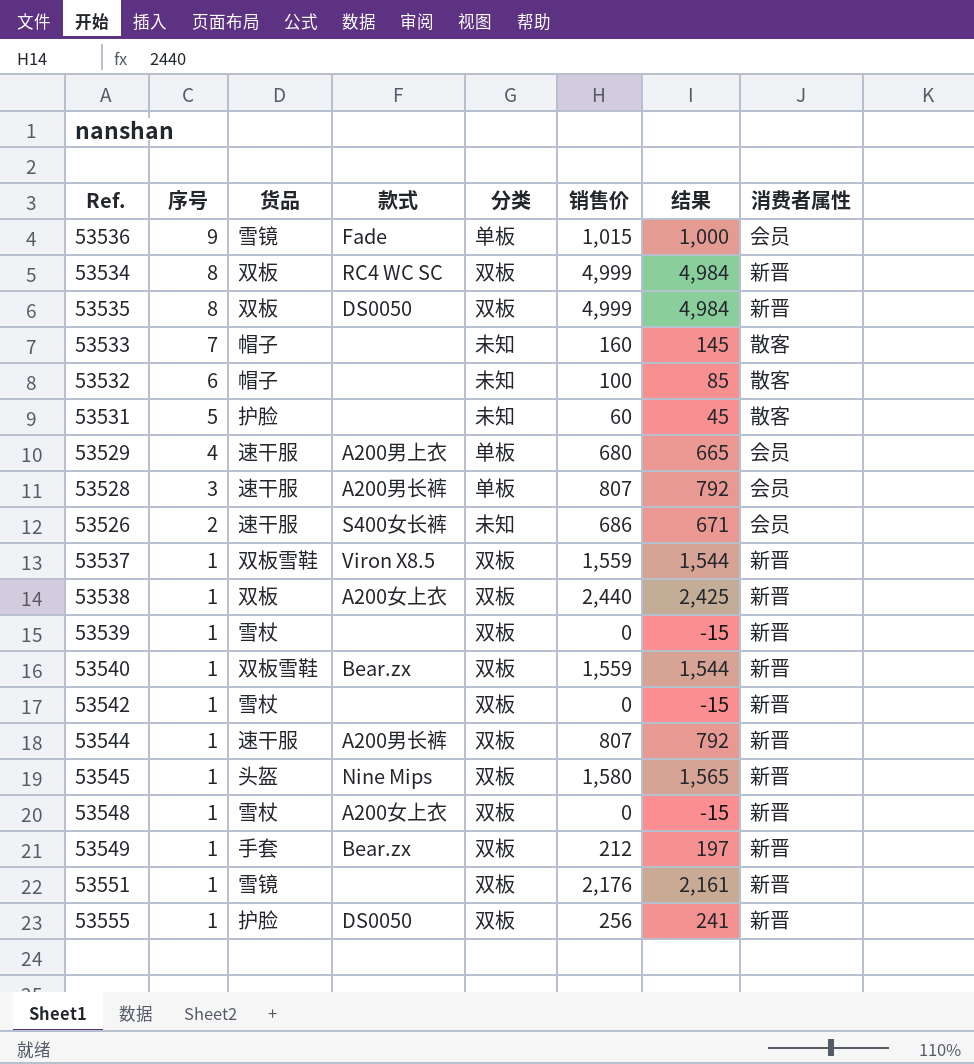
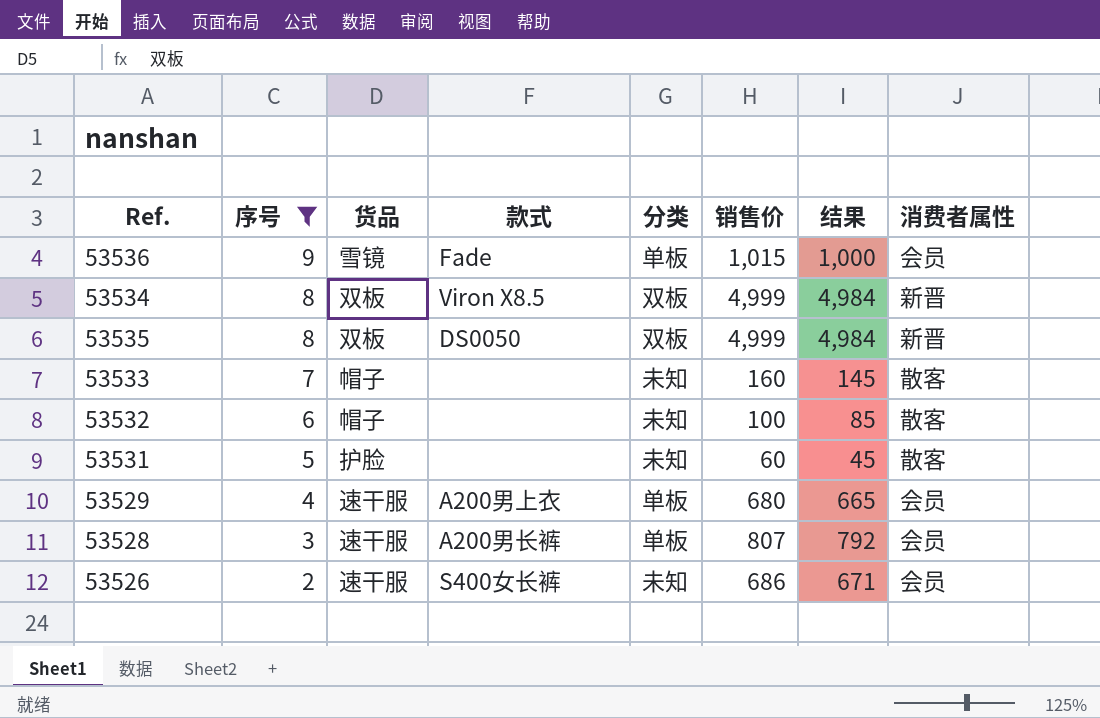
filter: none -> 序号 != 1
53534 | 款式: RC4 WC SC -> Viron X8.5

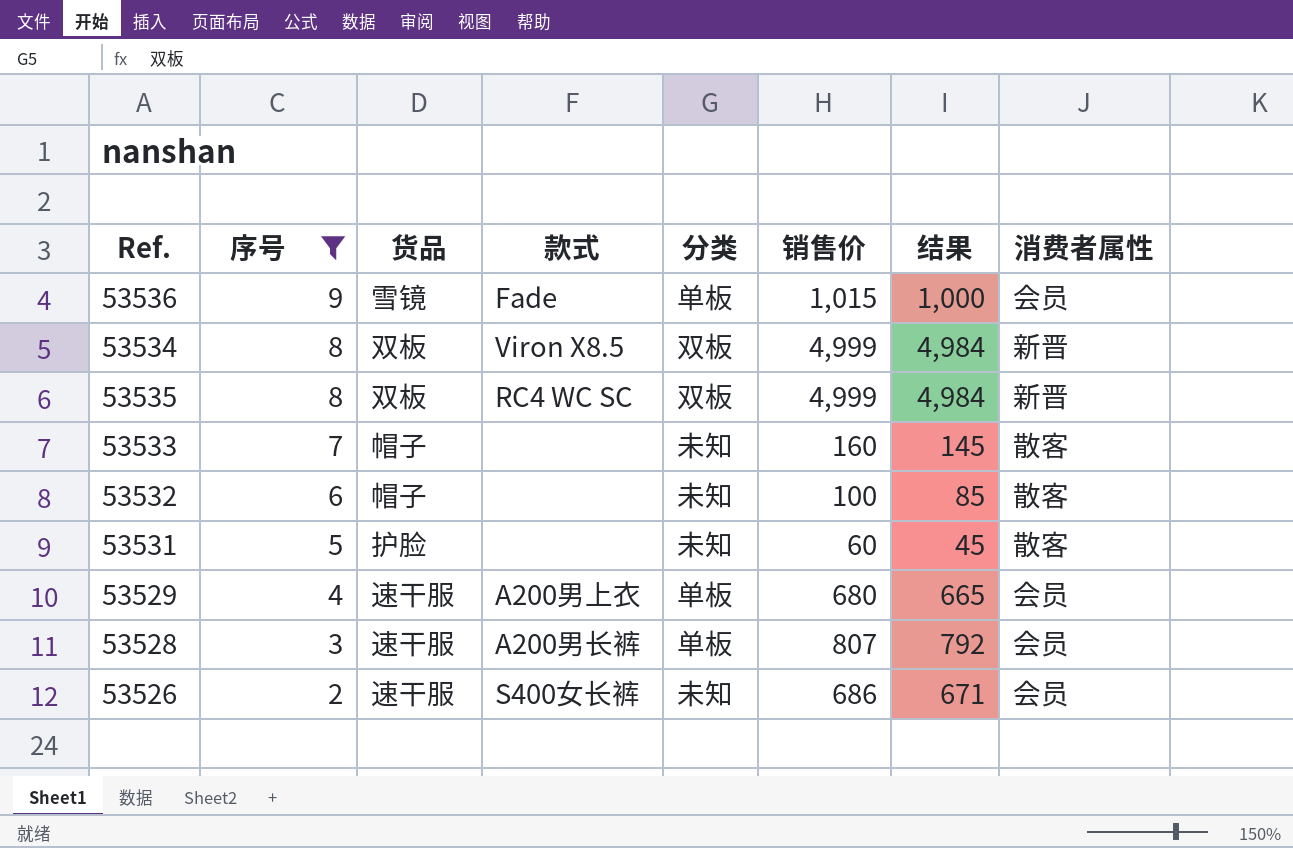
53535 | 款式: DS0050 -> RC4 WC SC

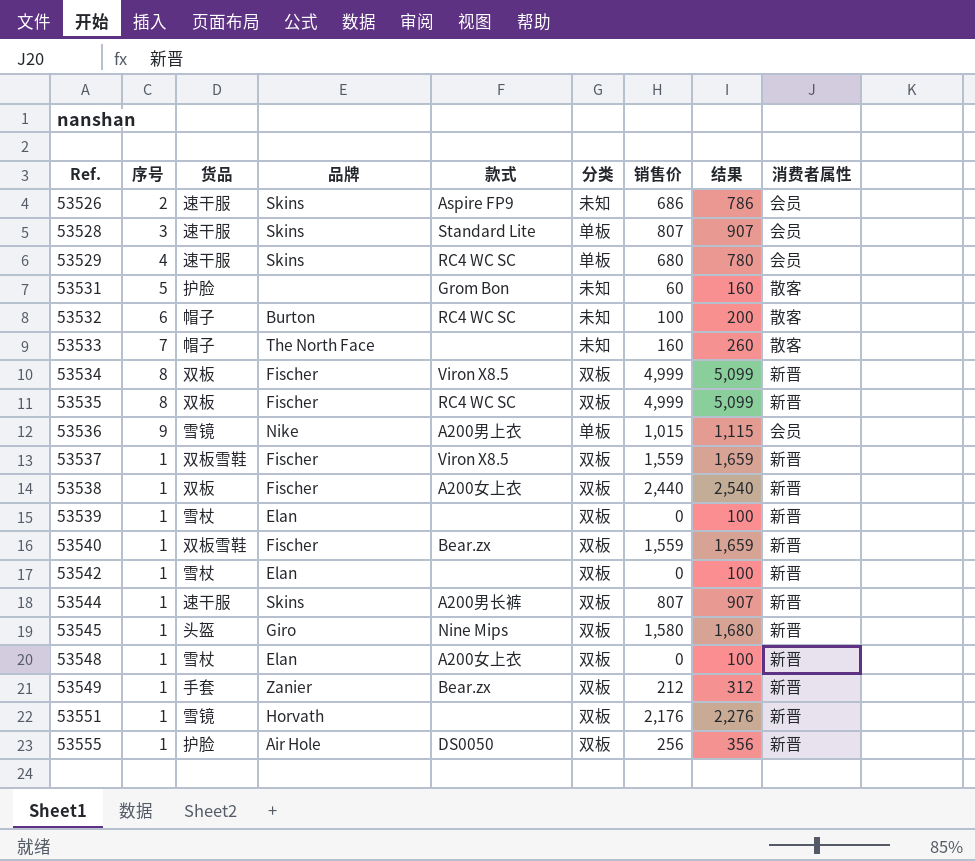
filter: 序号 != 1 -> none
row order: 序号 descending -> Ref. ascending
column 品牌 | position: none -> 4
column 结果 | formula: [销售价] - 15 -> [销售价] + 100
53526 | 款式: S400女长裤 -> Aspire FP9
53528 | 款式: A200男长裤 -> Standard Lite
53529 | 款式: A200男上衣 -> RC4 WC SC
53531 | 款式: none -> Grom Bon
53532 | 款式: none -> RC4 WC SC
53536 | 款式: Fade -> A200男上衣

